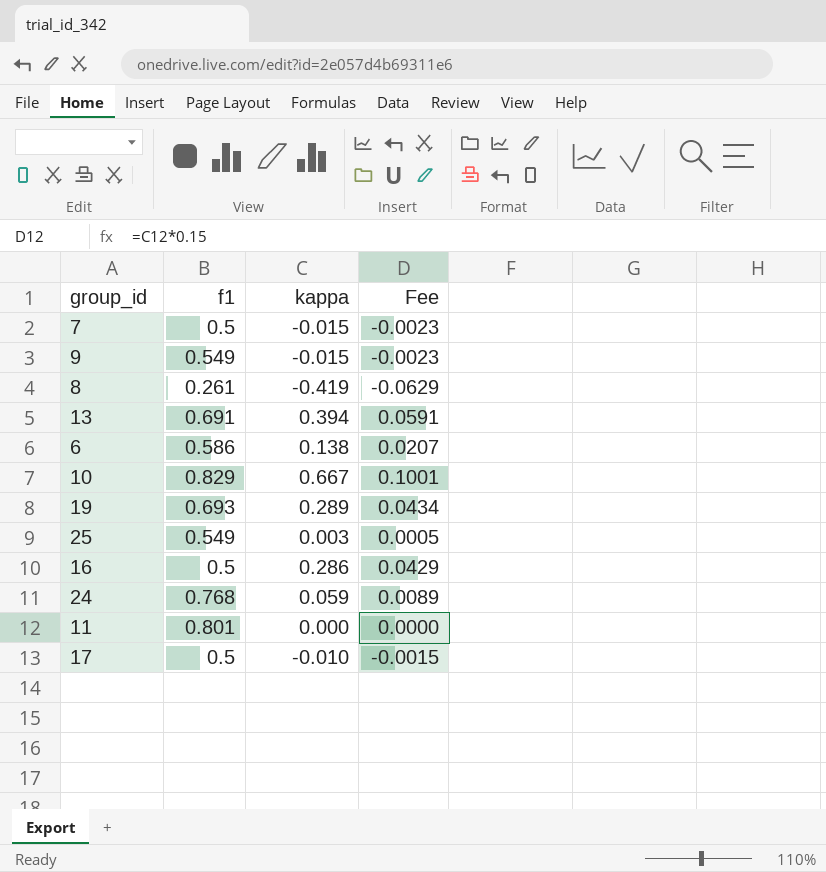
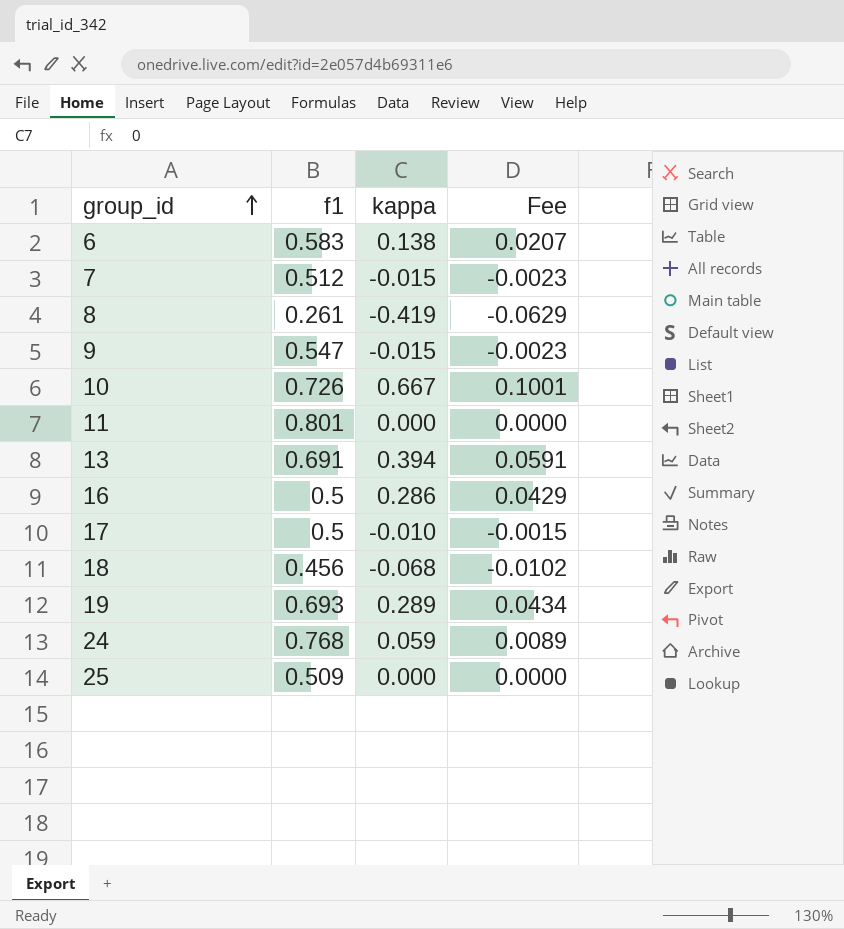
row order: none -> group_id ascending
6 | f1: 0.586 -> 0.583
7 | f1: 0.5 -> 0.512
9 | f1: 0.549 -> 0.547
10 | f1: 0.829 -> 0.726
row 18: none -> 0.456 | -0.068 | -0.0102
25 | f1: 0.549 -> 0.509
25 | kappa: 0.003 -> 0.000
25 | Fee: 0.0005 -> 0.0000

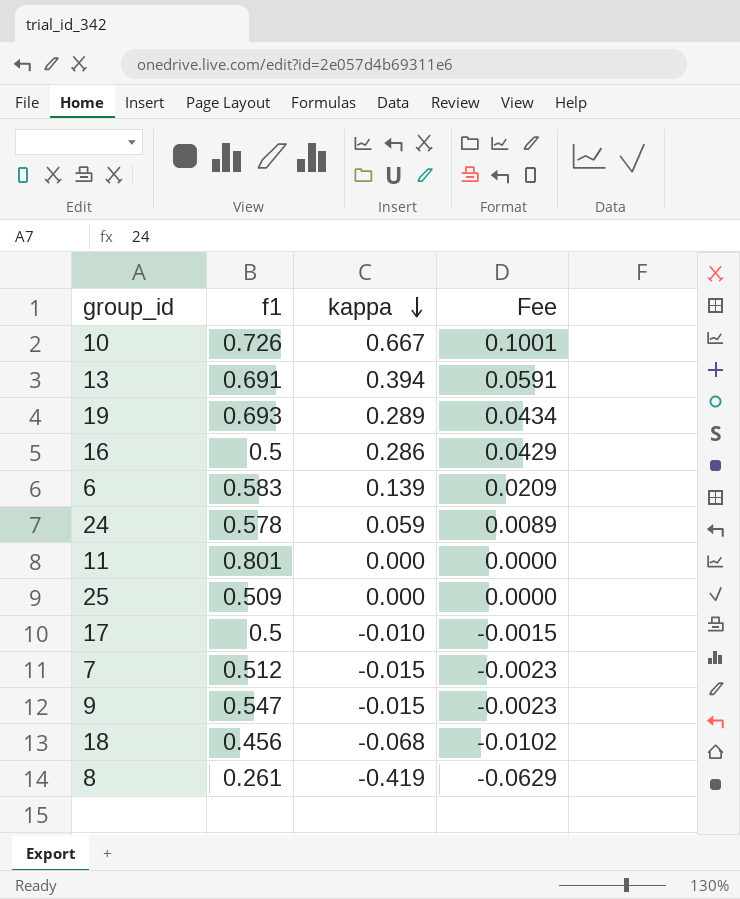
row order: group_id ascending -> kappa descending
6 | kappa: 0.138 -> 0.139
6 | Fee: 0.0207 -> 0.0209
24 | f1: 0.768 -> 0.578

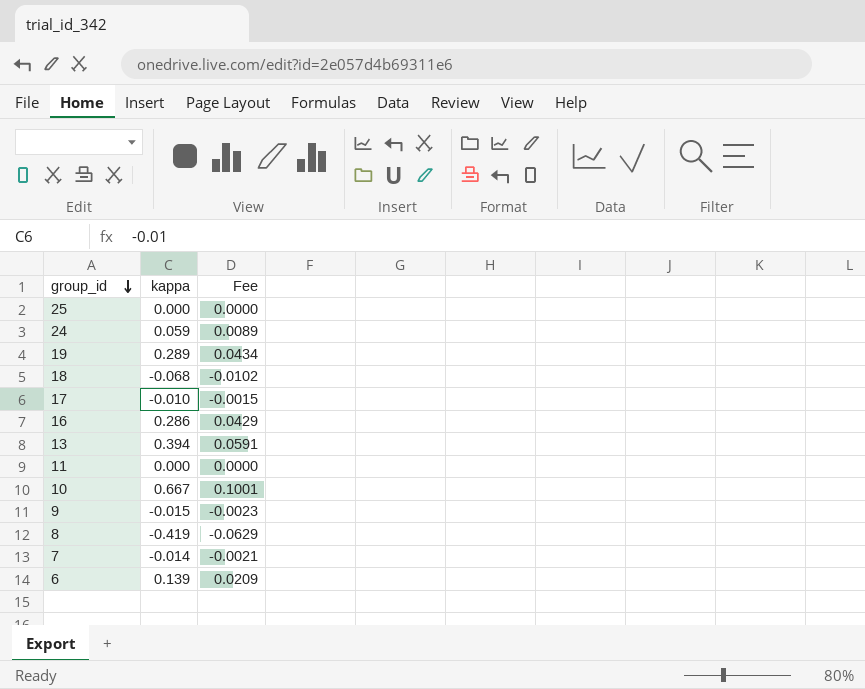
row order: kappa descending -> group_id descending
column f1 | position: 2 -> none
7 | kappa: -0.015 -> -0.014
7 | Fee: -0.0023 -> -0.0021

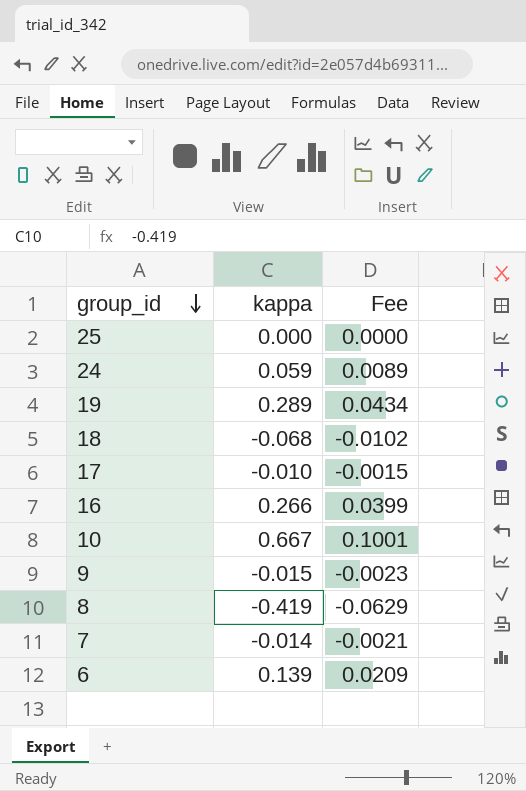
row 13: 0.394 | 0.0591 -> none
row 11: 0.000 | 0.0000 -> none
16 | kappa: 0.286 -> 0.266
16 | Fee: 0.0429 -> 0.0399

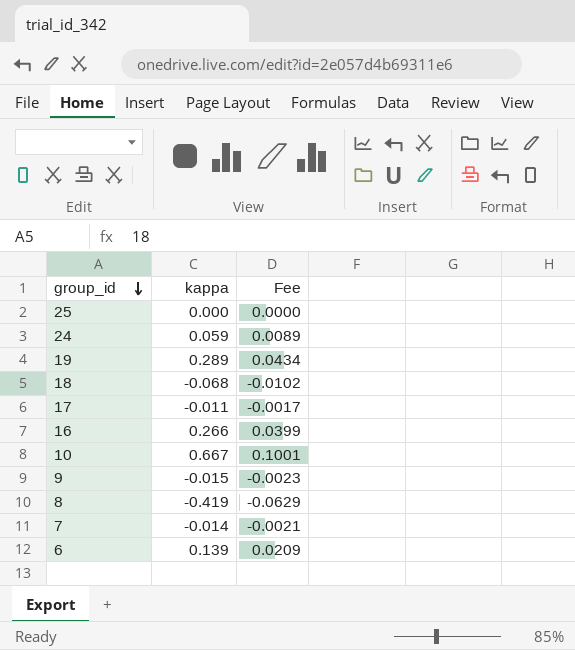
17 | kappa: -0.010 -> -0.011
17 | Fee: -0.0015 -> -0.0017

